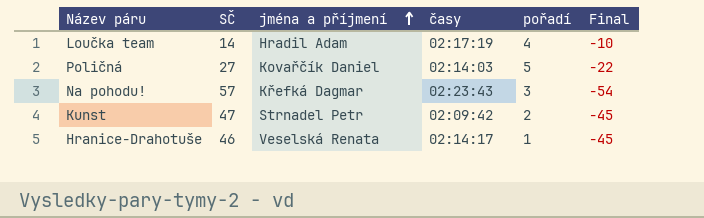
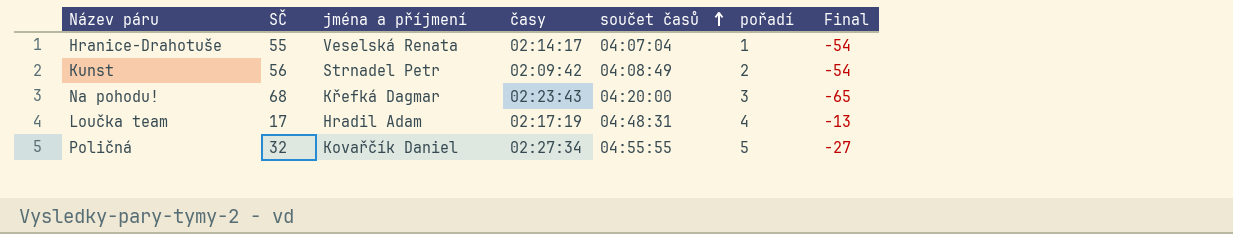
row order: jména a příjmení ascending -> součet časů ascending
column součet časů | position: none -> 5
Hranice-Drahotuše | SČ: 46 -> 55
Hranice-Drahotuše | Final: -45 -> -54
Kunst | SČ: 47 -> 56
Kunst | Final: -45 -> -54
Na pohodu! | SČ: 57 -> 68
Na pohodu! | Final: -54 -> -65
Loučka team | SČ: 14 -> 17
Loučka team | Final: -10 -> -13
Poličná | SČ: 27 -> 32
Poličná | časy: 02:14:03 -> 02:27:34
Poličná | Final: -22 -> -27

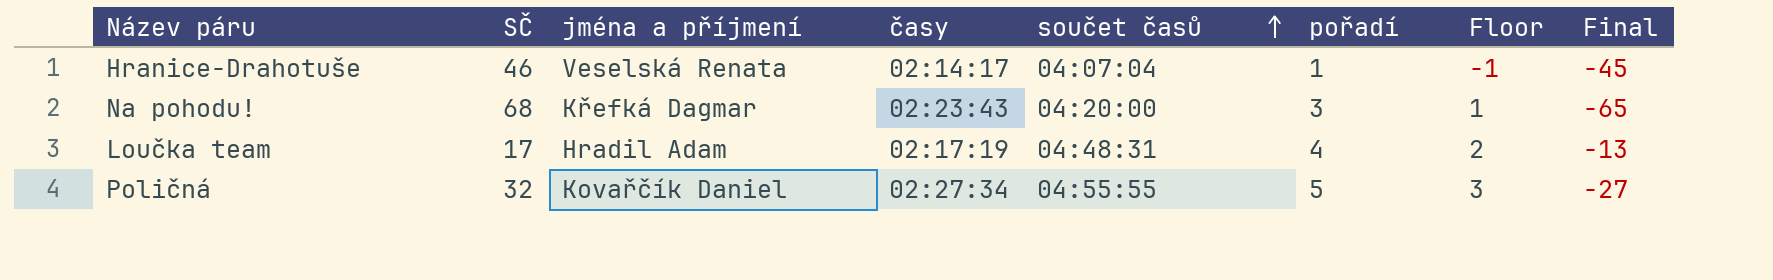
column Floor | formula: none -> [pořadí] - 2
row Kunst: 56 | Strnadel Petr | 02:09:42 | 04:08:49 | 2 | -54 -> none
Hranice-Drahotuše | SČ: 55 -> 46
Hranice-Drahotuše | Final: -54 -> -45

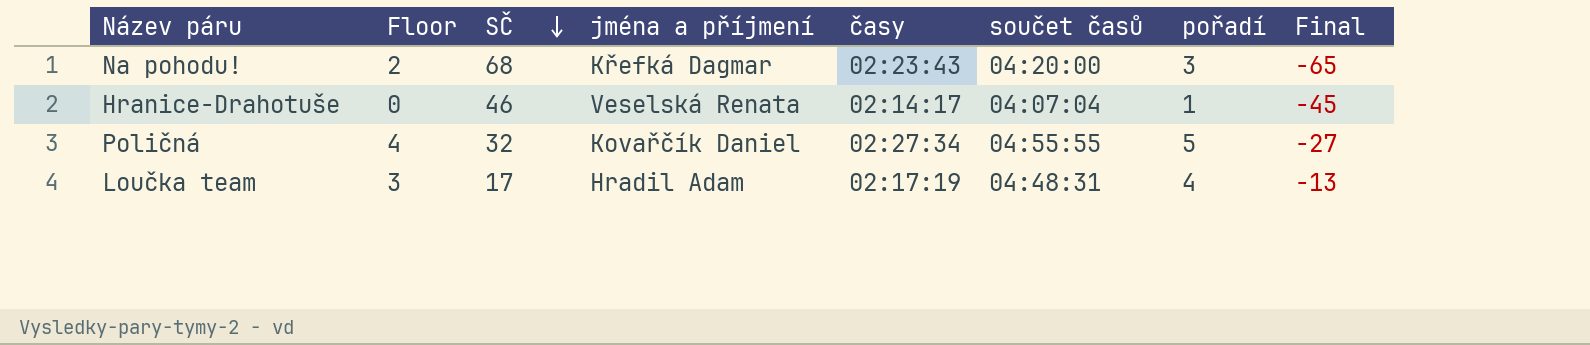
row order: součet časů ascending -> SČ descending
column Floor | formula: [pořadí] - 2 -> [pořadí] - 1
column Floor | position: 7 -> 2

